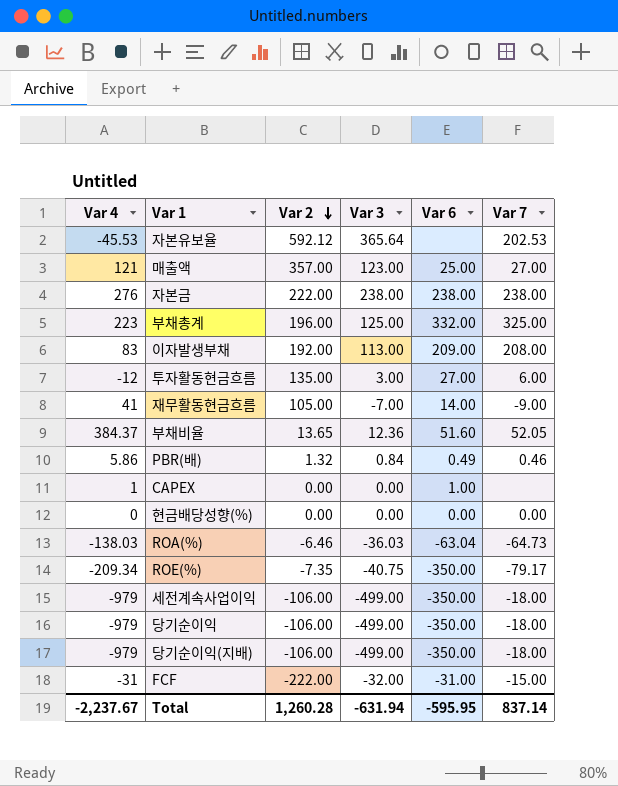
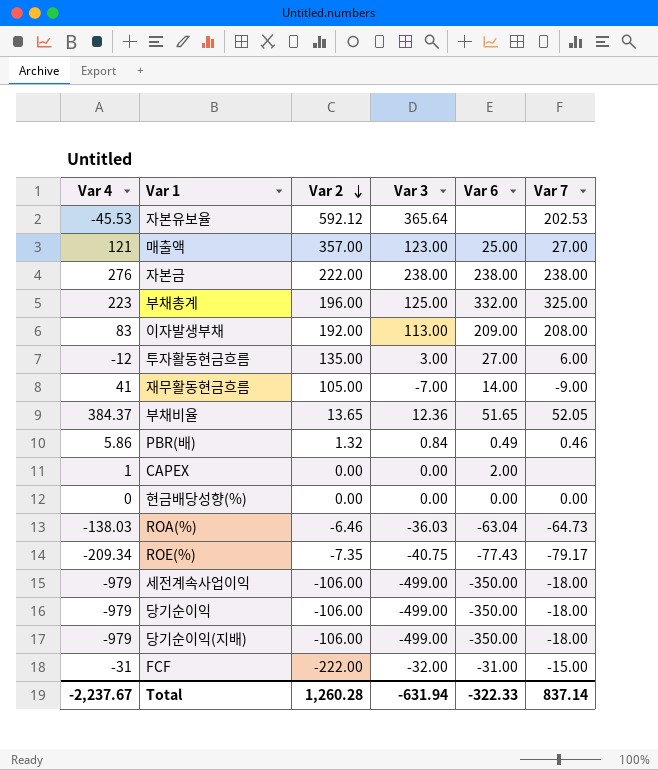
부채비율 | Var 6: 51.60 -> 51.65
CAPEX | Var 6: 1.00 -> 2.00
ROE(%) | Var 6: -350.00 -> -77.43
Total | Var 6: -595.95 -> -322.33

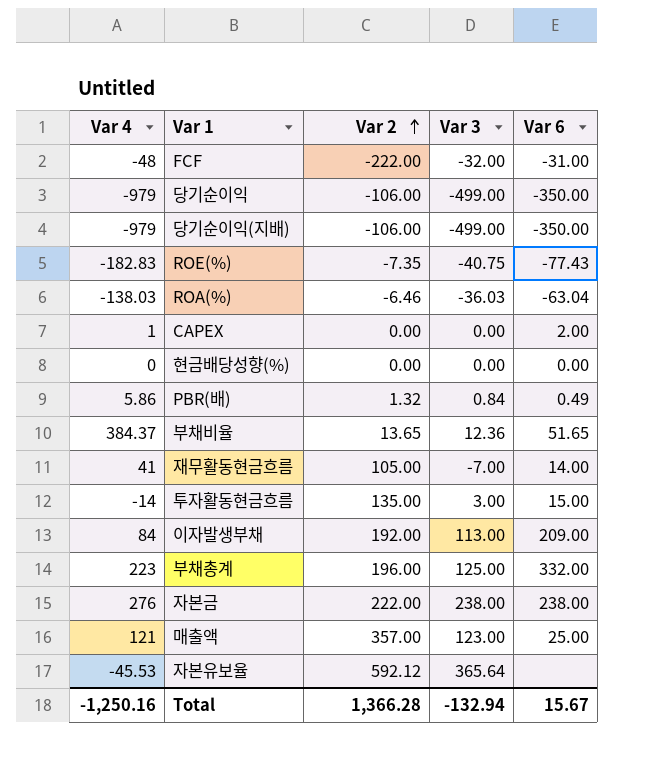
row order: Var 2 descending -> Var 2 ascending
column Var 7 | position: 6 -> none
row 세전계속사업이익: -979 | -106.00 | -499.00 | -350.00 | -18.00 -> none
FCF | Var 4: -31 -> -48
ROE(%) | Var 4: -209.34 -> -182.83
투자활동현금흐름 | Var 4: -12 -> -14
투자활동현금흐름 | Var 6: 27.00 -> 15.00
이자발생부채 | Var 4: 83 -> 84
Total | Var 4: -2,237.67 -> -1,250.16
Total | Var 2: 1,260.28 -> 1,366.28
Total | Var 3: -631.94 -> -132.94
Total | Var 6: -322.33 -> 15.67

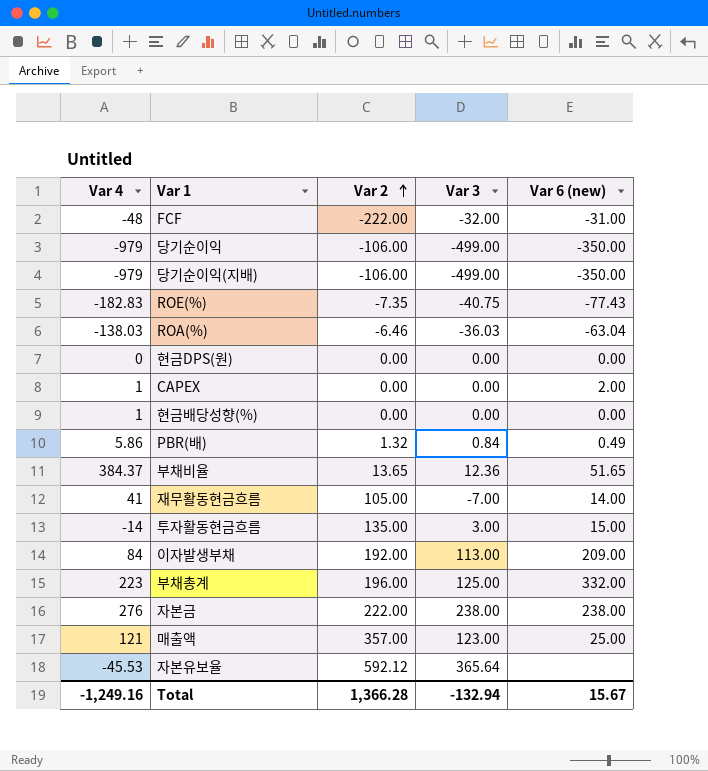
column name: Var 6 -> Var 6 (new)
row 현금DPS(원): none -> 0 | 0.00 | 0.00 | 0.00
현금배당성향(%) | Var 4: 0 -> 1
Total | Var 4: -1,250.16 -> -1,249.16

